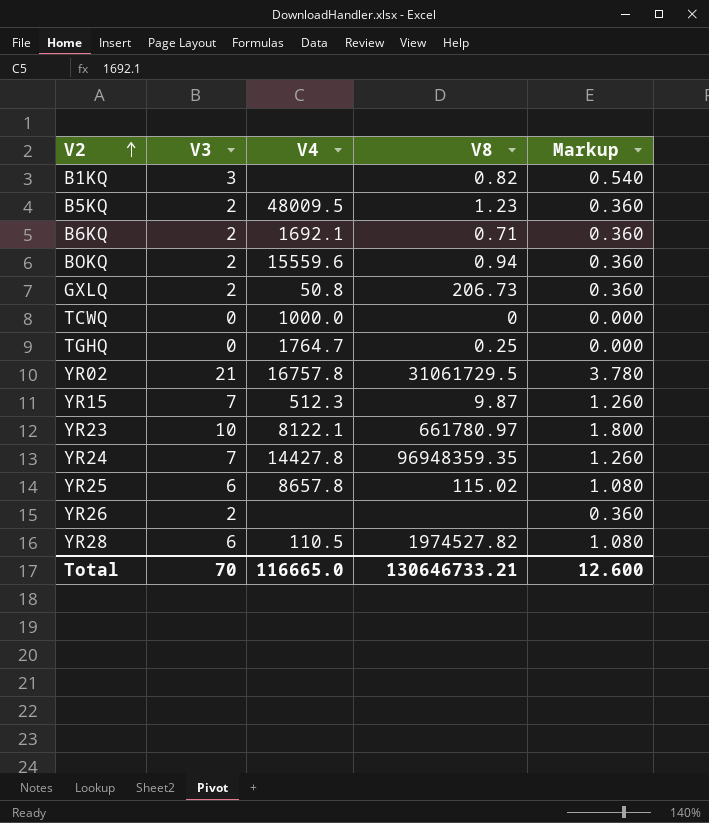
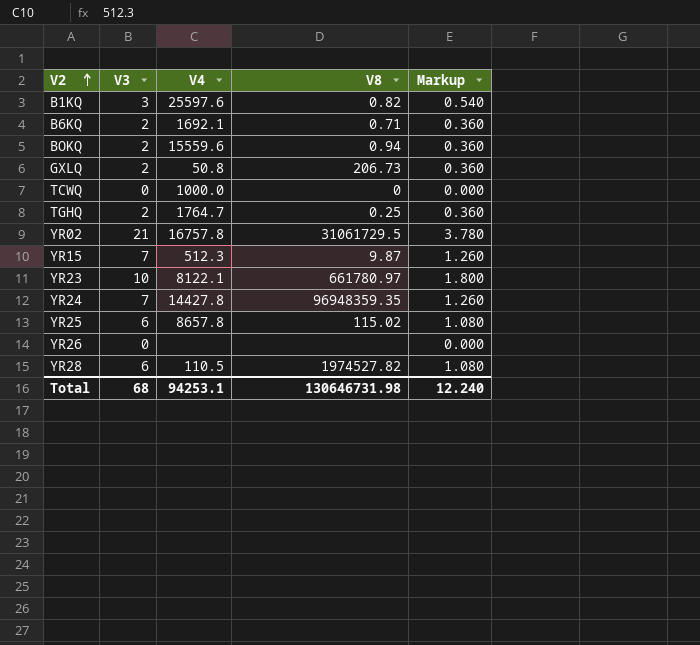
row B5KQ: 2 | 48009.5 | 1.23 | 0.360 -> none
B1KQ | V4: none -> 25597.6
TGHQ | V3: 0 -> 2
TGHQ | Markup: 0.000 -> 0.360
YR26 | V3: 2 -> 0
YR26 | Markup: 0.360 -> 0.000
Total | V3: 70 -> 68
Total | V4: 116665.0 -> 94253.1
Total | V8: 130646733.21 -> 130646731.98
Total | Markup: 12.600 -> 12.240

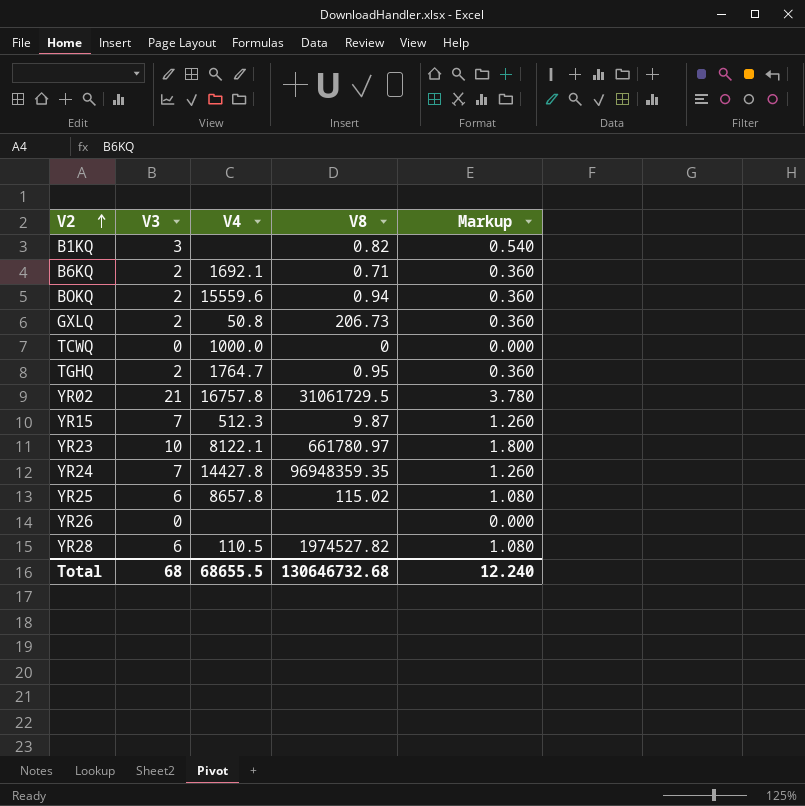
B1KQ | V4: 25597.6 -> none
TGHQ | V8: 0.25 -> 0.95
Total | V4: 94253.1 -> 68655.5
Total | V8: 130646731.98 -> 130646732.68

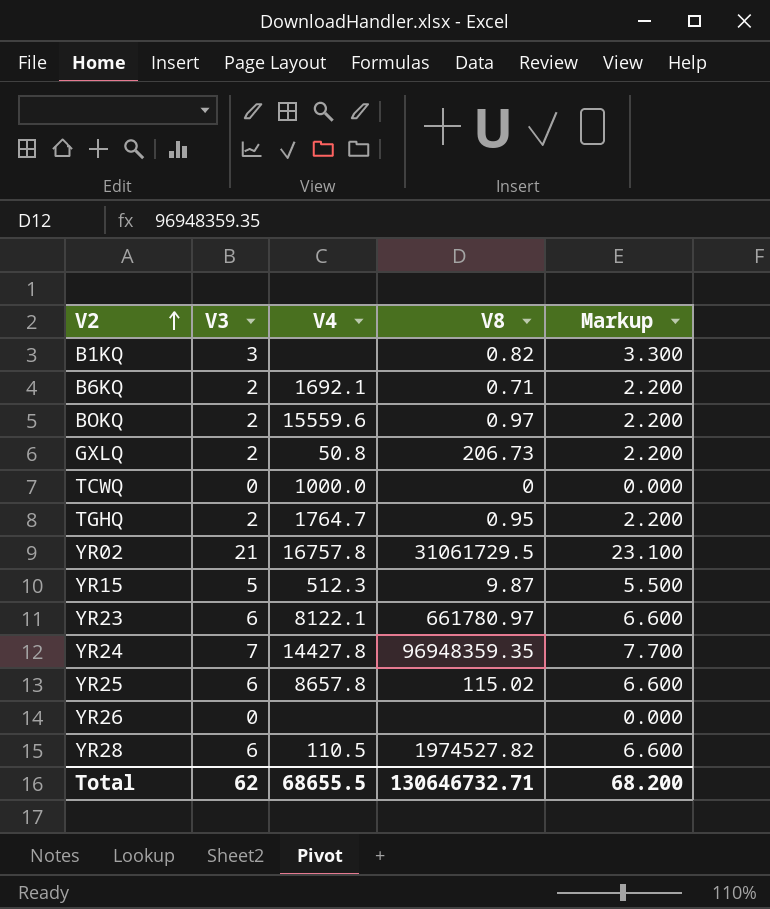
column Markup | formula: [V3] * 0.18 -> [V3] * 1.1
BOKQ | V8: 0.94 -> 0.97
YR15 | V3: 7 -> 5
YR23 | V3: 10 -> 6
Total | V3: 68 -> 62
Total | V8: 130646732.68 -> 130646732.71
Total | Markup: 12.240 -> 68.200

